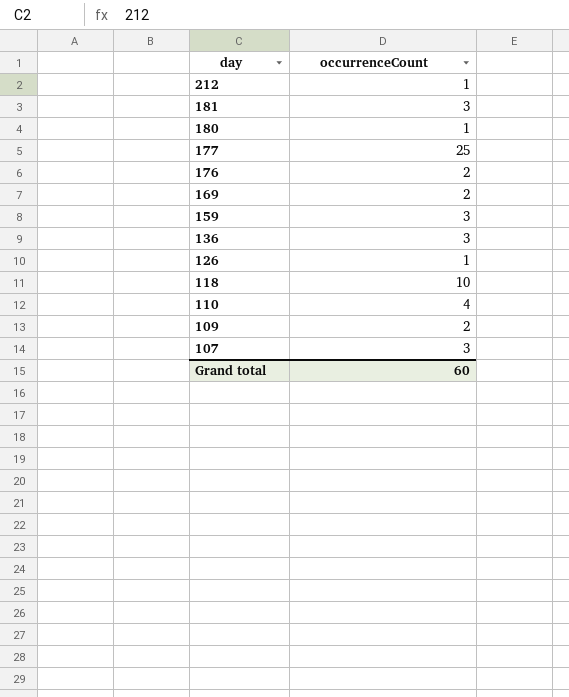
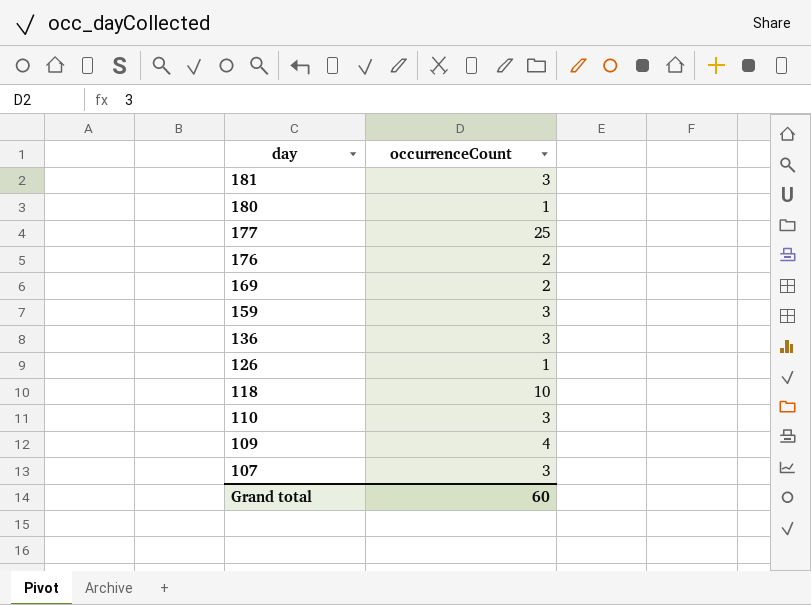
row 212: 1 -> none
110 | occurrenceCount: 4 -> 3
109 | occurrenceCount: 2 -> 4

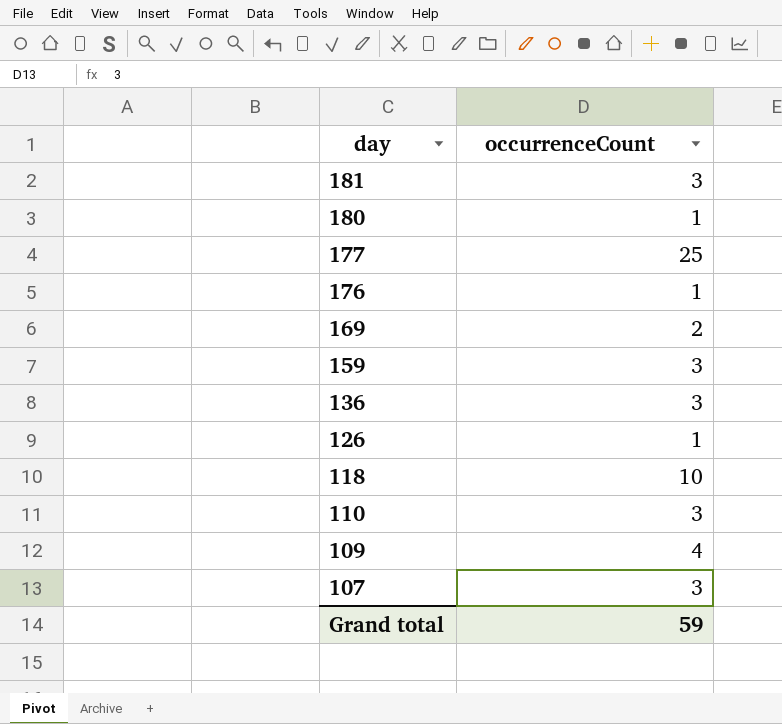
176 | occurrenceCount: 2 -> 1
Grand total | occurrenceCount: 60 -> 59

